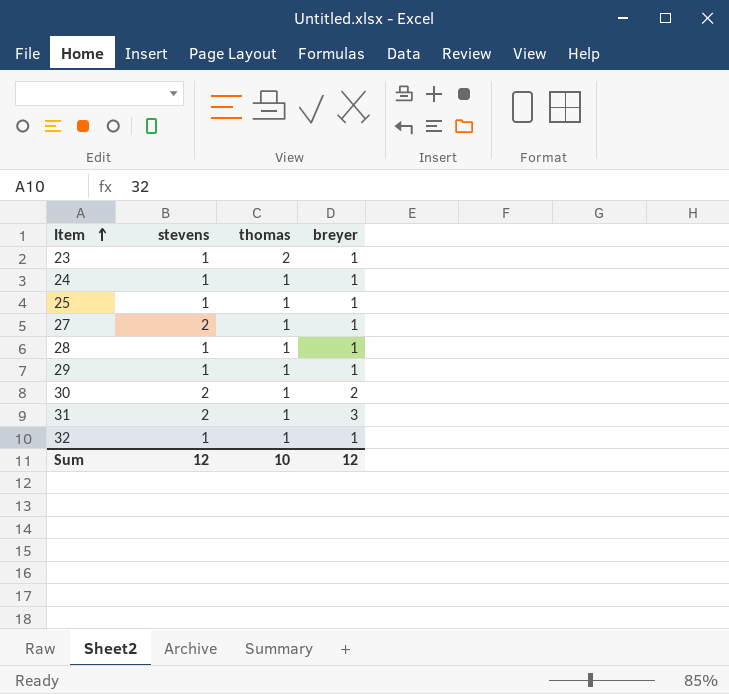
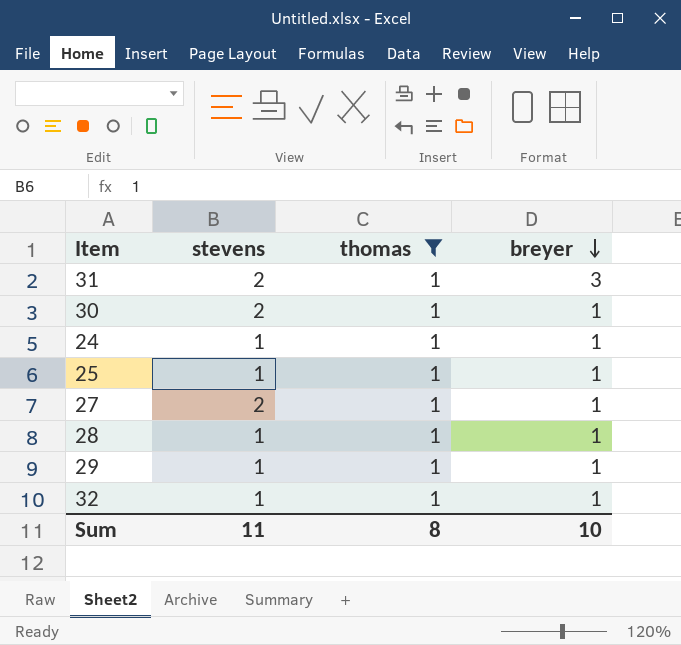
filter: none -> thomas = 1
row order: Item ascending -> breyer descending
30 | breyer: 2 -> 1
Sum | stevens: 12 -> 11
Sum | thomas: 10 -> 8
Sum | breyer: 12 -> 10

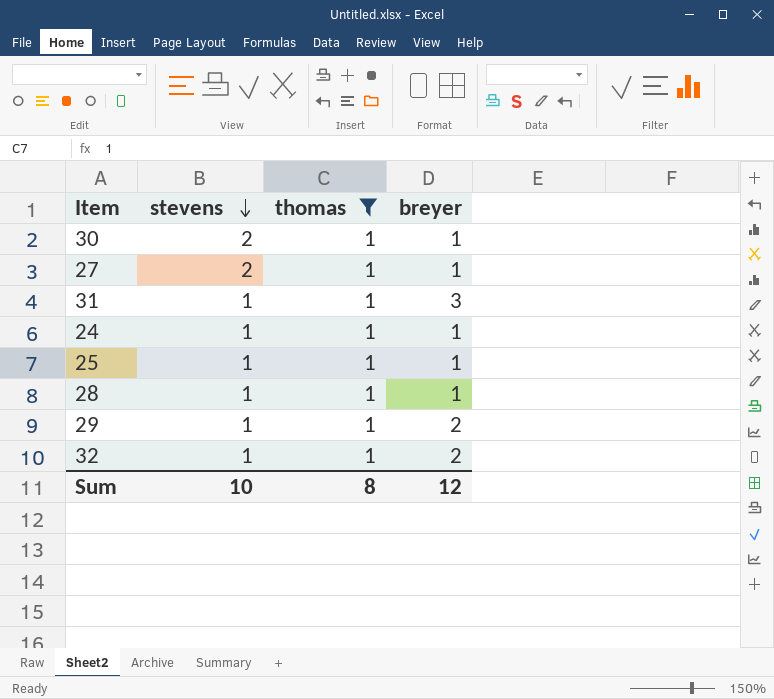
row order: breyer descending -> stevens descending
31 | stevens: 2 -> 1
29 | breyer: 1 -> 2
32 | breyer: 1 -> 2
Sum | stevens: 11 -> 10
Sum | breyer: 10 -> 12

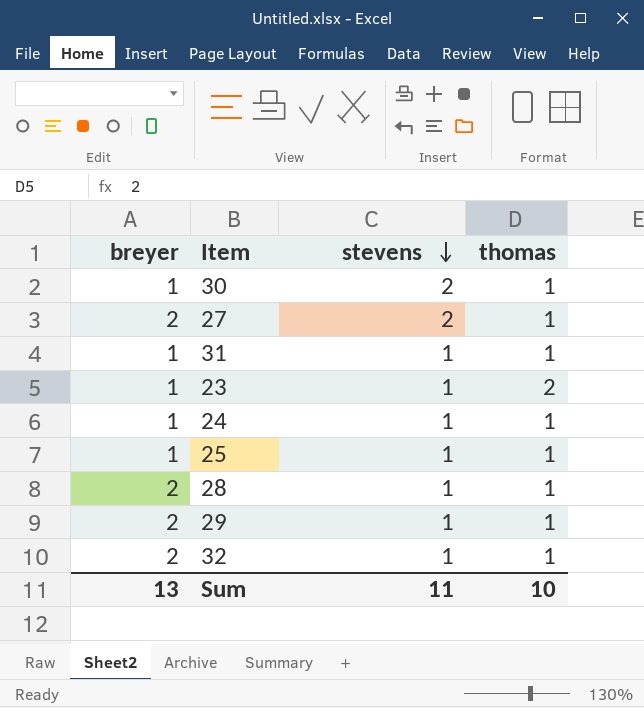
filter: thomas = 1 -> none
column breyer | position: 4 -> 1
27 | breyer: 1 -> 2
31 | breyer: 3 -> 1
28 | breyer: 1 -> 2
Sum | breyer: 12 -> 13
Sum | stevens: 10 -> 11
Sum | thomas: 8 -> 10

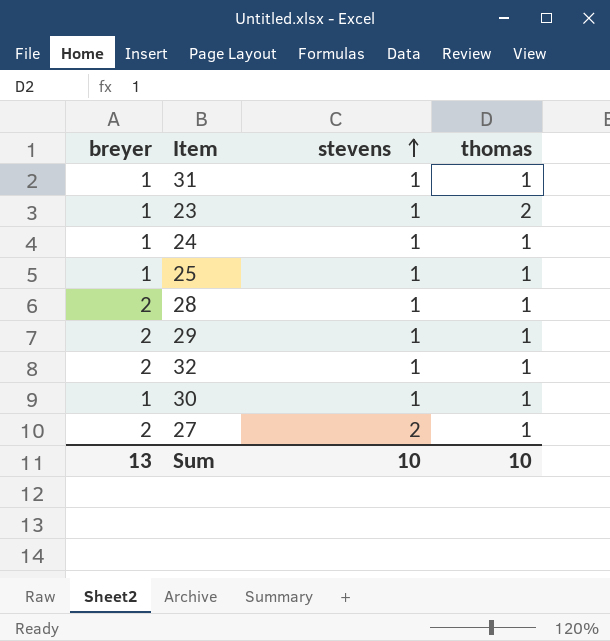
row order: stevens descending -> stevens ascending
30 | stevens: 2 -> 1
Sum | stevens: 11 -> 10

